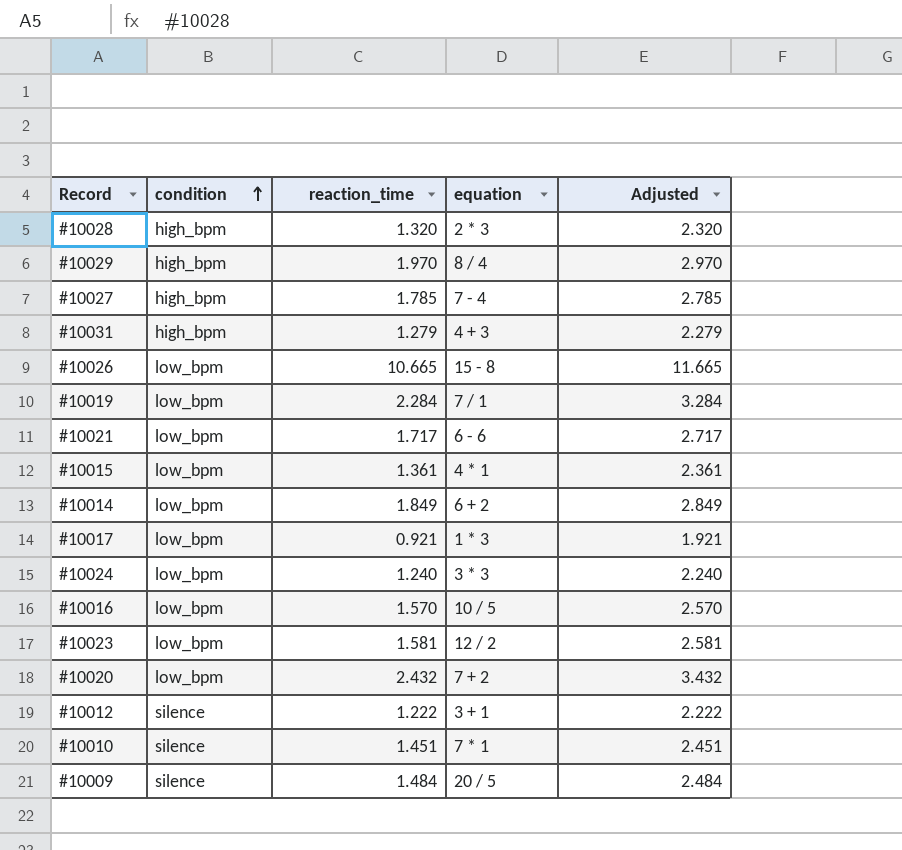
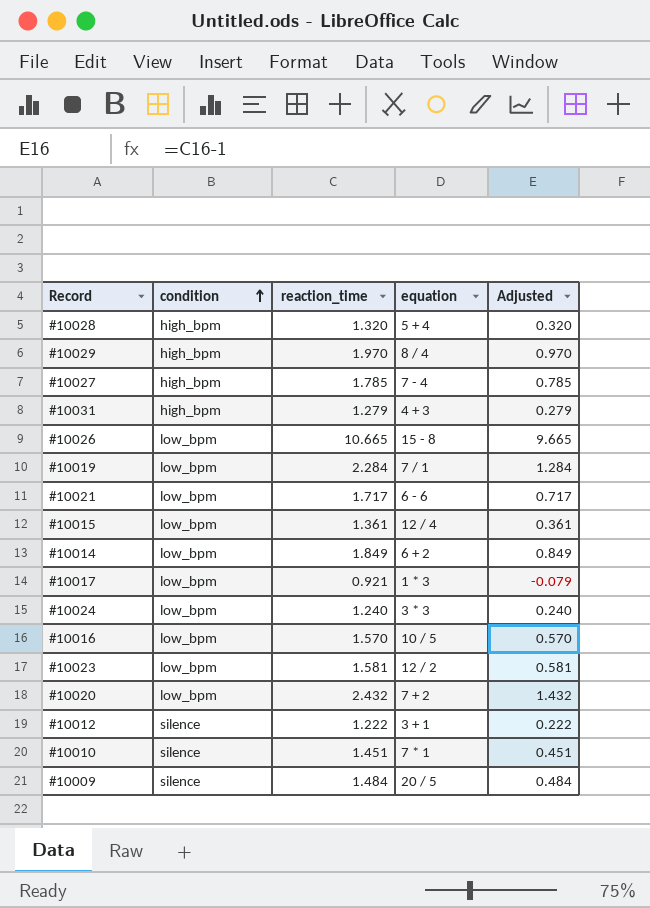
column Adjusted | formula: [reaction_time] + 1 -> [reaction_time] - 1
#10028 | equation: 2 * 3 -> 5 + 4
#10015 | equation: 4 * 1 -> 12 / 4

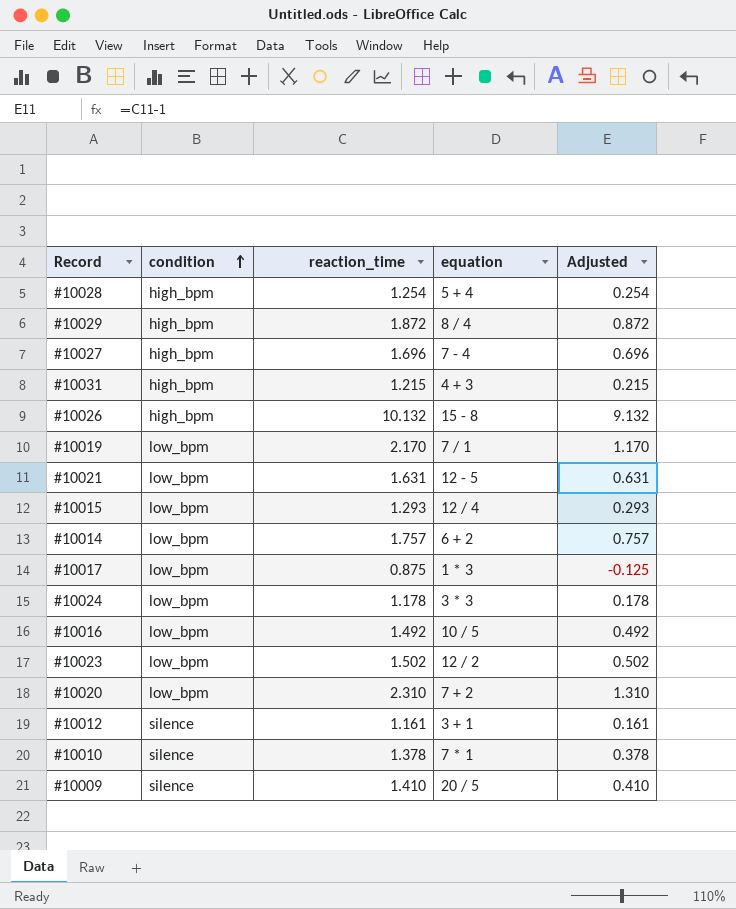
#10028 | reaction_time: 1.320 -> 1.254
#10028 | Adjusted: 0.320 -> 0.254
#10029 | reaction_time: 1.970 -> 1.872
#10029 | Adjusted: 0.970 -> 0.872
#10027 | reaction_time: 1.785 -> 1.696
#10027 | Adjusted: 0.785 -> 0.696
#10031 | reaction_time: 1.279 -> 1.215
#10031 | Adjusted: 0.279 -> 0.215
#10026 | condition: low_bpm -> high_bpm
#10026 | reaction_time: 10.665 -> 10.132
#10026 | Adjusted: 9.665 -> 9.132
#10019 | reaction_time: 2.284 -> 2.170
#10019 | Adjusted: 1.284 -> 1.170
#10021 | reaction_time: 1.717 -> 1.631
#10021 | equation: 6 - 6 -> 12 - 5
#10021 | Adjusted: 0.717 -> 0.631
#10015 | reaction_time: 1.361 -> 1.293
#10015 | Adjusted: 0.361 -> 0.293
#10014 | reaction_time: 1.849 -> 1.757
#10014 | Adjusted: 0.849 -> 0.757
#10017 | reaction_time: 0.921 -> 0.875
#10017 | Adjusted: -0.079 -> -0.125
#10024 | reaction_time: 1.240 -> 1.178
#10024 | Adjusted: 0.240 -> 0.178
#10016 | reaction_time: 1.570 -> 1.492
#10016 | Adjusted: 0.570 -> 0.492
#10023 | reaction_time: 1.581 -> 1.502
#10023 | Adjusted: 0.581 -> 0.502
#10020 | reaction_time: 2.432 -> 2.310
#10020 | Adjusted: 1.432 -> 1.310
#10012 | reaction_time: 1.222 -> 1.161
#10012 | Adjusted: 0.222 -> 0.161
#10010 | reaction_time: 1.451 -> 1.378
#10010 | Adjusted: 0.451 -> 0.378
#10009 | reaction_time: 1.484 -> 1.410
#10009 | Adjusted: 0.484 -> 0.410

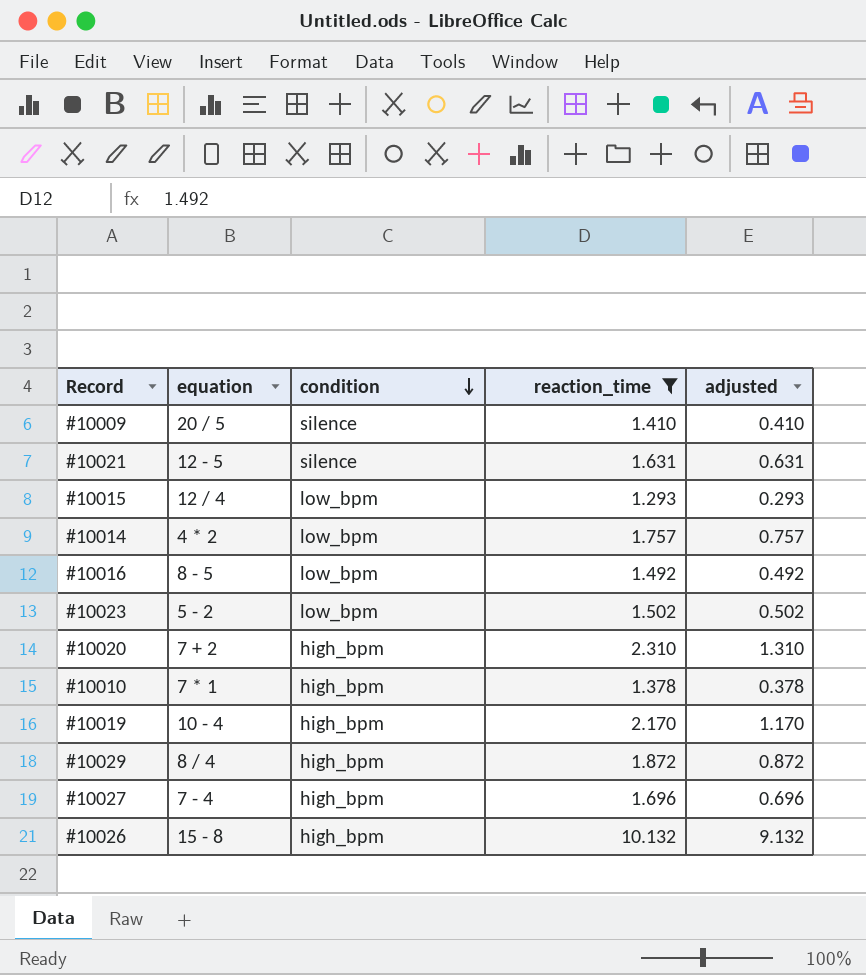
filter: none -> reaction_time >= 1.293
row order: condition ascending -> condition descending
column equation | position: 4 -> 2
column name: Adjusted -> adjusted
#10021 | condition: low_bpm -> silence
#10014 | equation: 6 + 2 -> 4 * 2
#10016 | equation: 10 / 5 -> 8 - 5
#10023 | equation: 12 / 2 -> 5 - 2
#10020 | condition: low_bpm -> high_bpm
#10010 | condition: silence -> high_bpm
#10019 | equation: 7 / 1 -> 10 - 4
#10019 | condition: low_bpm -> high_bpm

